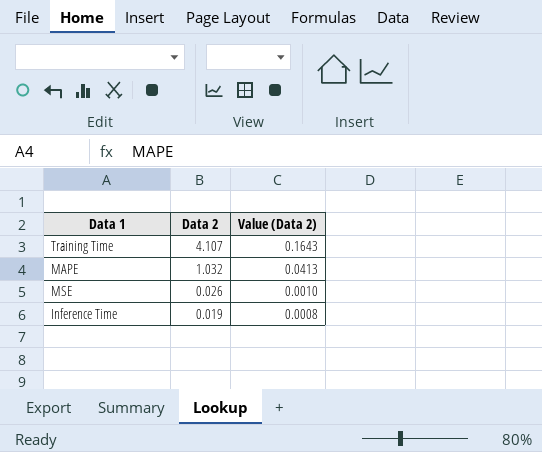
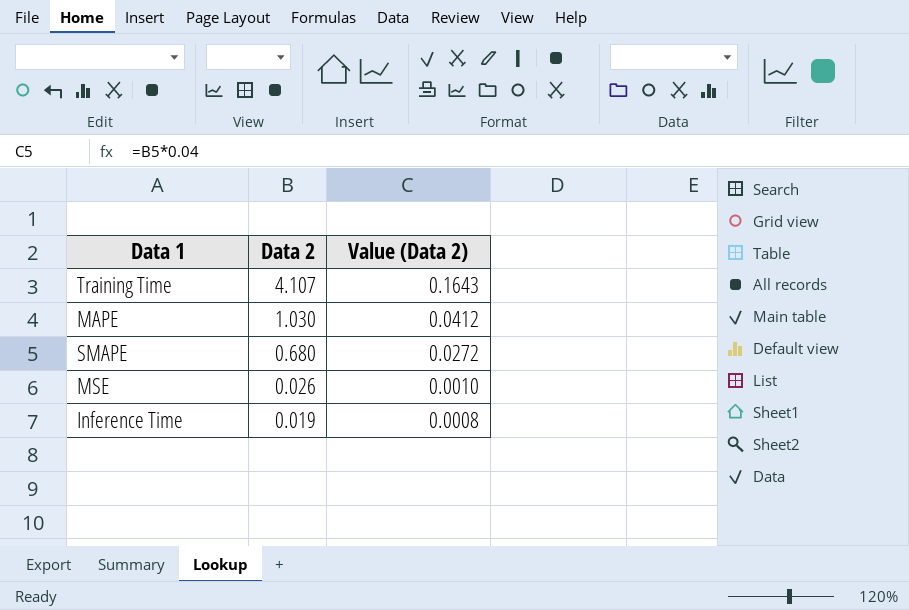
MAPE | Data 2: 1.032 -> 1.030
MAPE | Value (Data 2): 0.0413 -> 0.0412
row SMAPE: none -> 0.680 | 0.0272

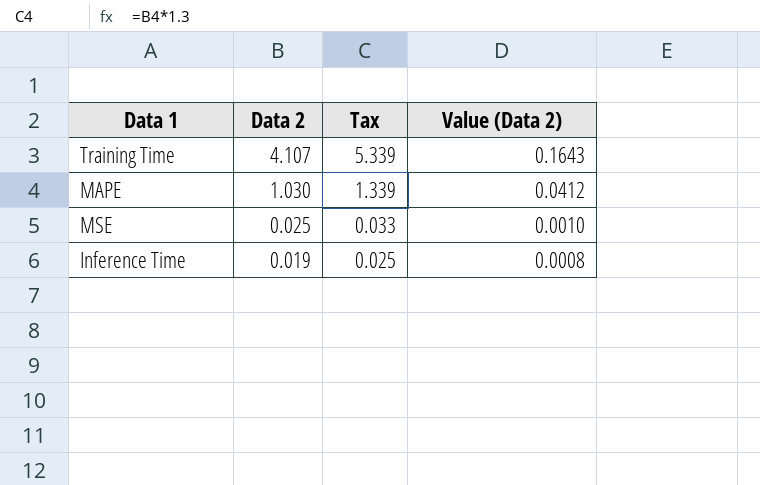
column Tax | formula: none -> [Data 2] * 1.3
row SMAPE: 0.680 | 0.0272 -> none
MSE | Data 2: 0.026 -> 0.025

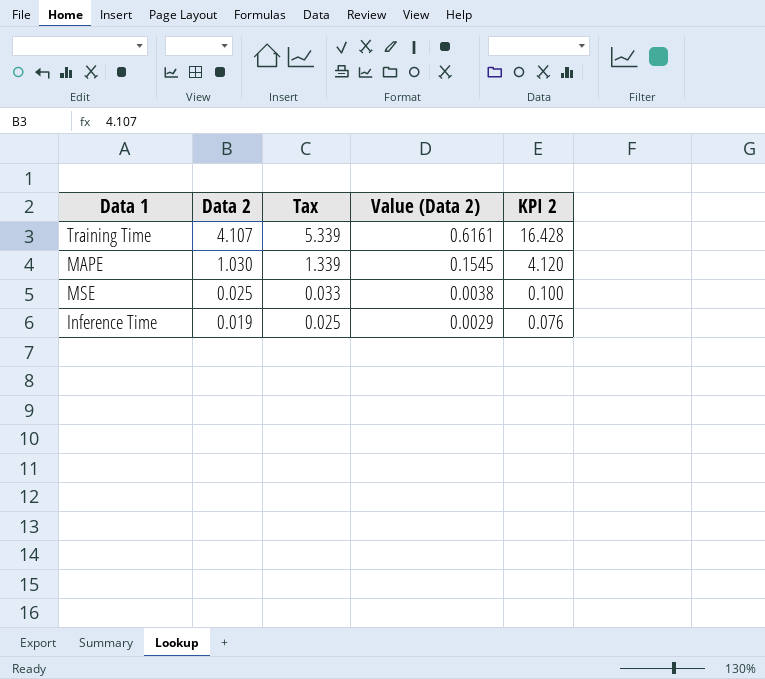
column Value (Data 2) | formula: [Data 2] * 0.04 -> [Data 2] * 0.15
column KPI 2 | formula: none -> [Data 2] * 4

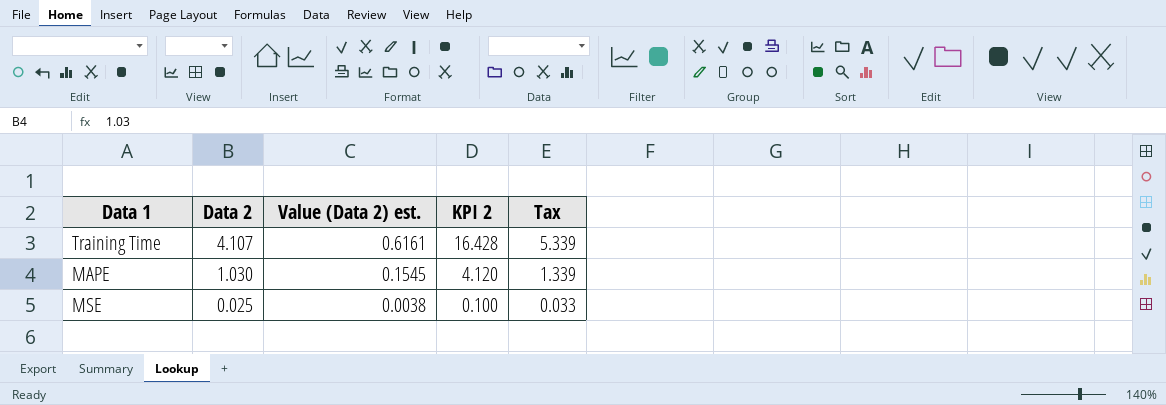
column name: Value (Data 2) -> Value (Data 2) est.
column Tax | position: 3 -> 5
row Inference Time: 0.019 | 0.025 | 0.0029 | 0.076 -> none

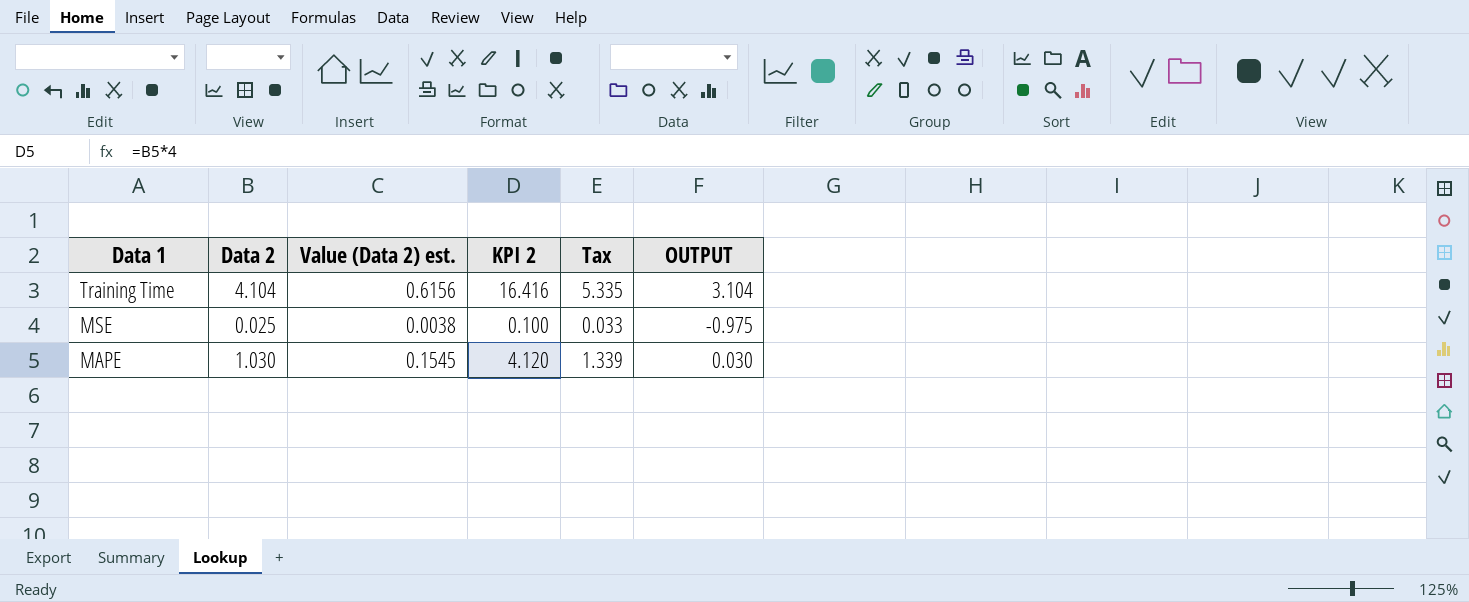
row order: Data 2 descending -> Data 1 descending
column OUTPUT | formula: none -> [Data 2] - 1
Training Time | Data 2: 4.107 -> 4.104
Training Time | Value (Data 2) est.: 0.6161 -> 0.6156
Training Time | KPI 2: 16.428 -> 16.416
Training Time | Tax: 5.339 -> 5.335

